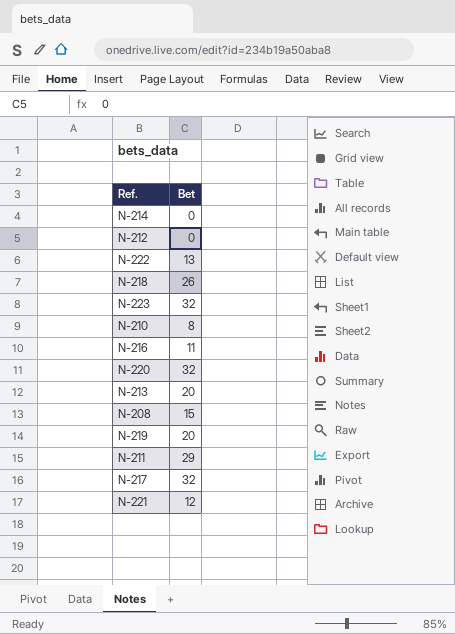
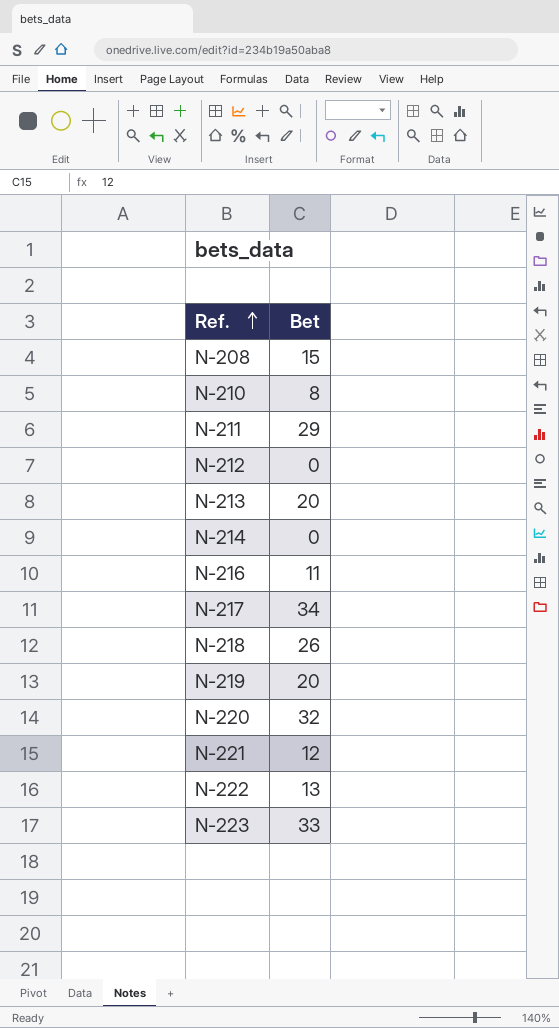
row order: none -> Ref. ascending
N-217 | Bet: 32 -> 34
N-223 | Bet: 32 -> 33

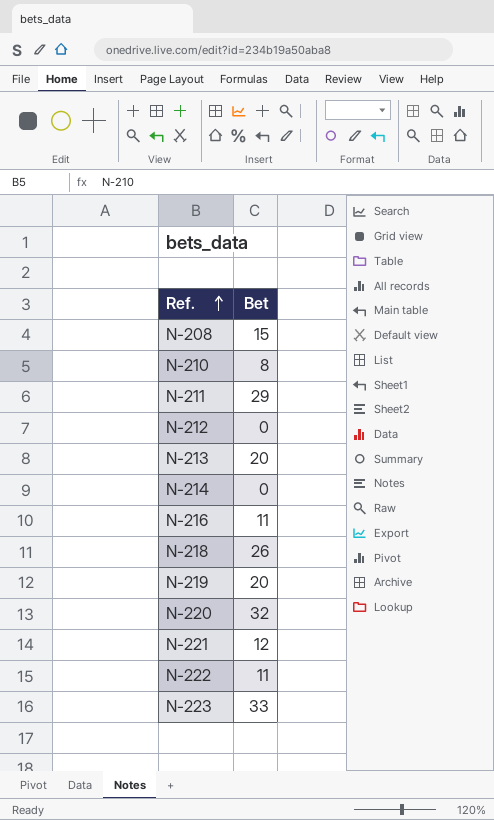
row N-217: 34 -> none
N-222 | Bet: 13 -> 11

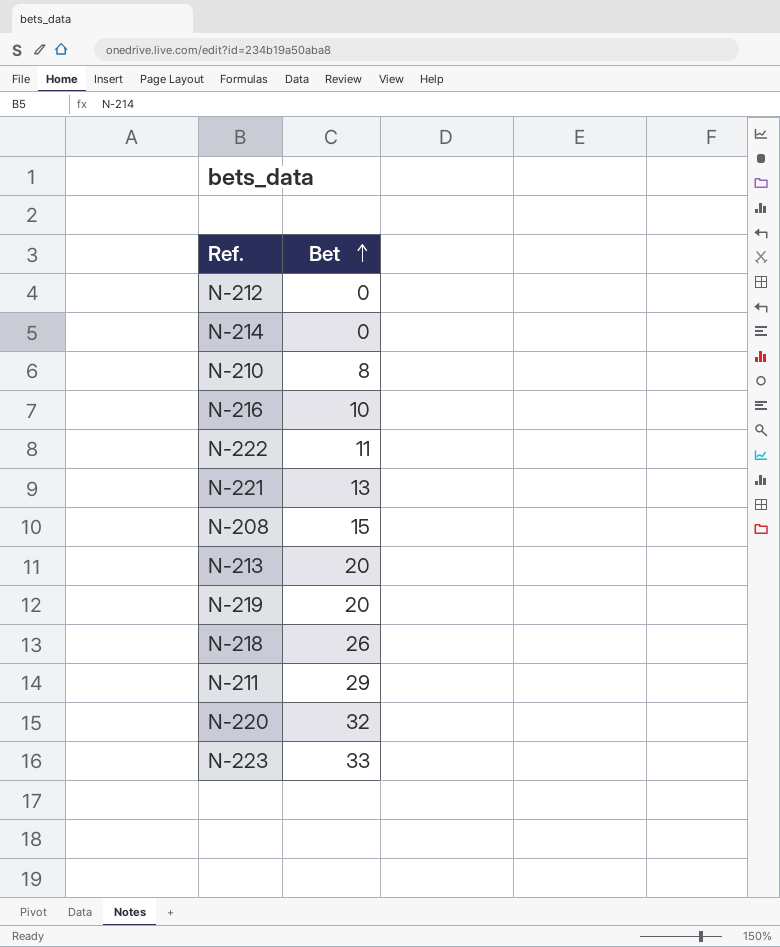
row order: Ref. ascending -> Bet ascending
N-216 | Bet: 11 -> 10
N-221 | Bet: 12 -> 13

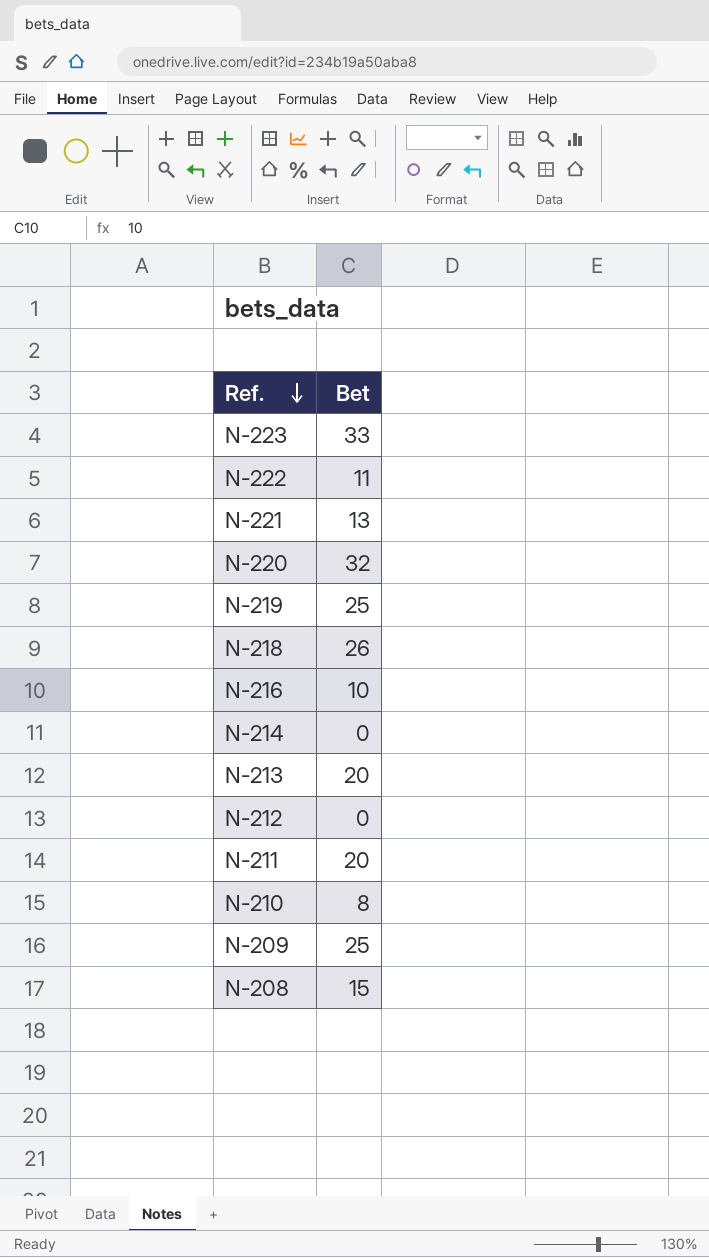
row order: Bet ascending -> Ref. descending
N-219 | Bet: 20 -> 25
N-211 | Bet: 29 -> 20
row N-209: none -> 25

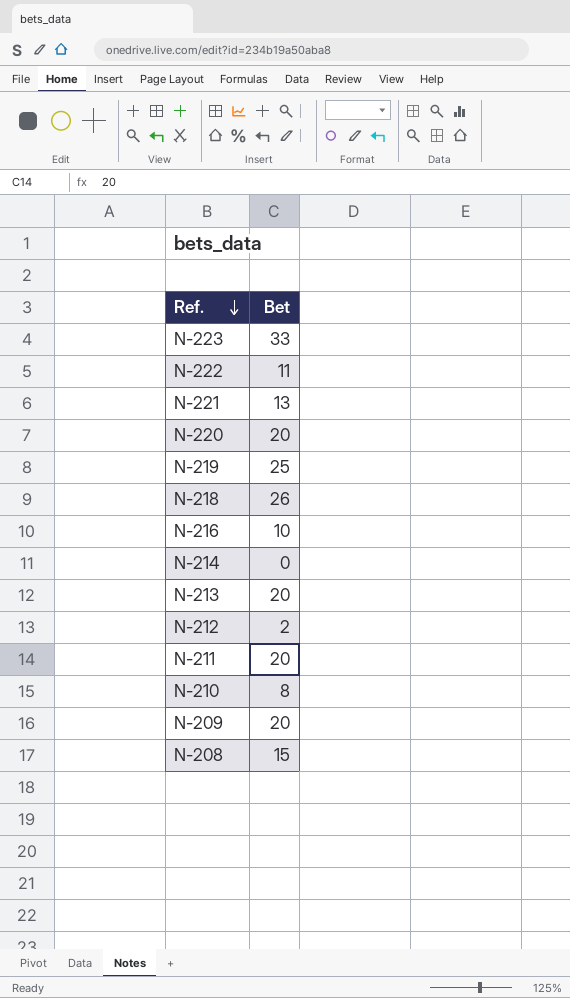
N-220 | Bet: 32 -> 20
N-212 | Bet: 0 -> 2
N-209 | Bet: 25 -> 20

